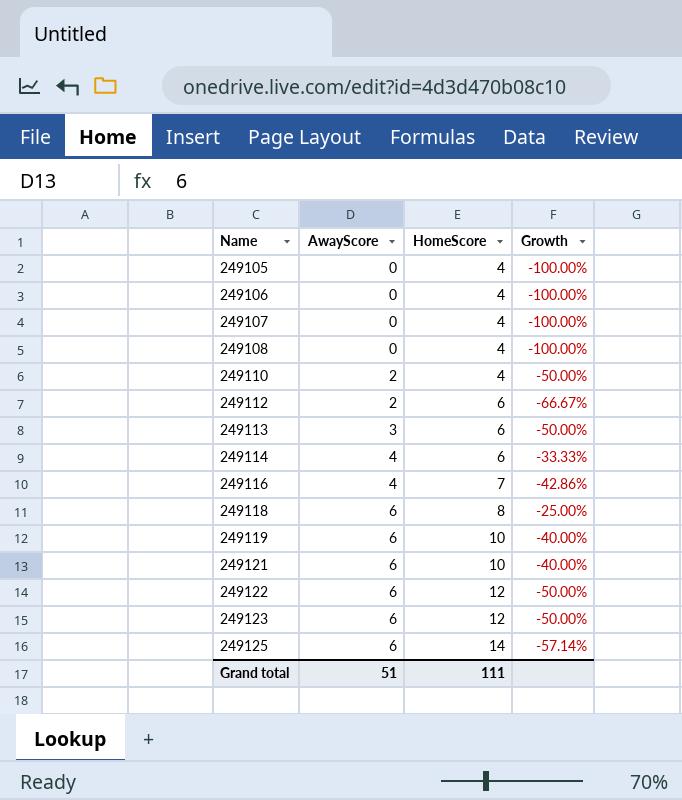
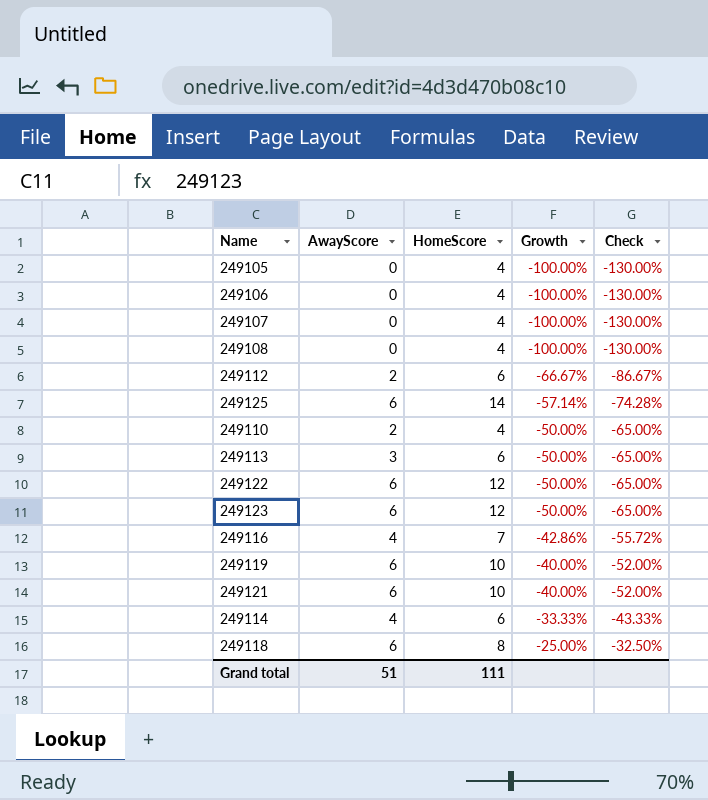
row order: Name ascending -> Growth ascending
column Check | formula: none -> [Growth] * 1.3

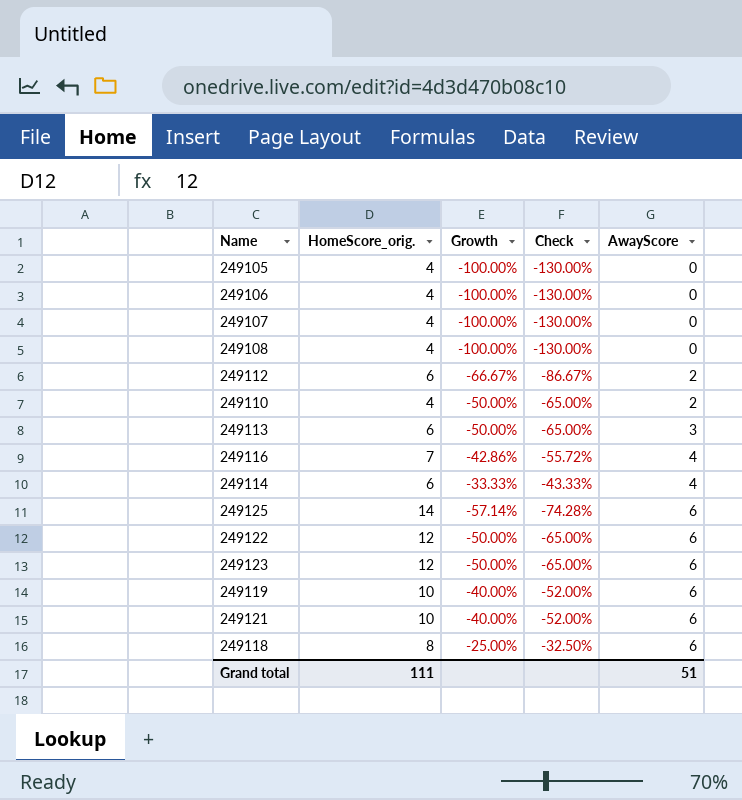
row order: Growth ascending -> AwayScore ascending
column name: HomeScore -> HomeScore_orig.
column AwayScore | position: 2 -> 5

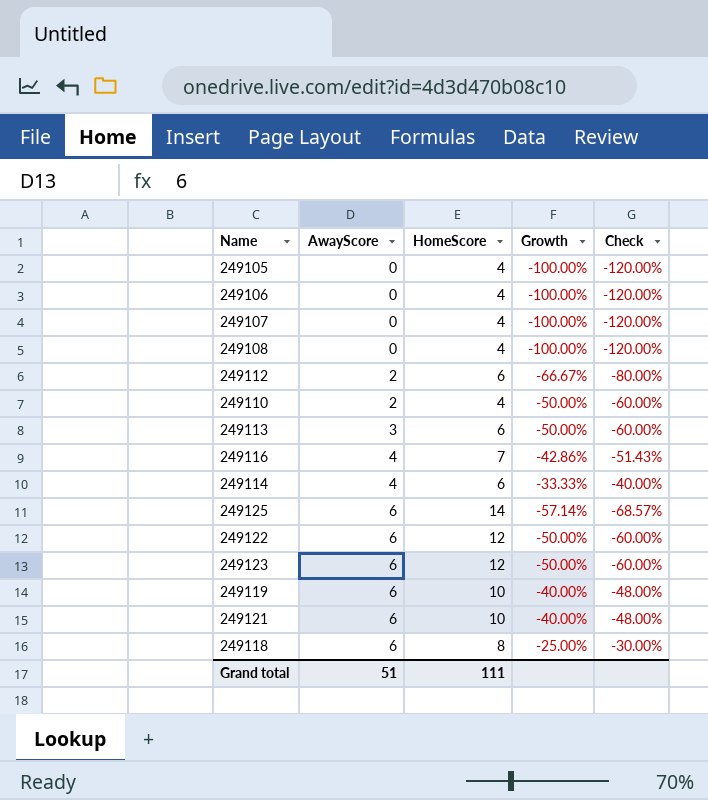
column AwayScore | position: 5 -> 2
column name: HomeScore_orig. -> HomeScore
column Check | formula: [Growth] * 1.3 -> [Growth] * 1.2

